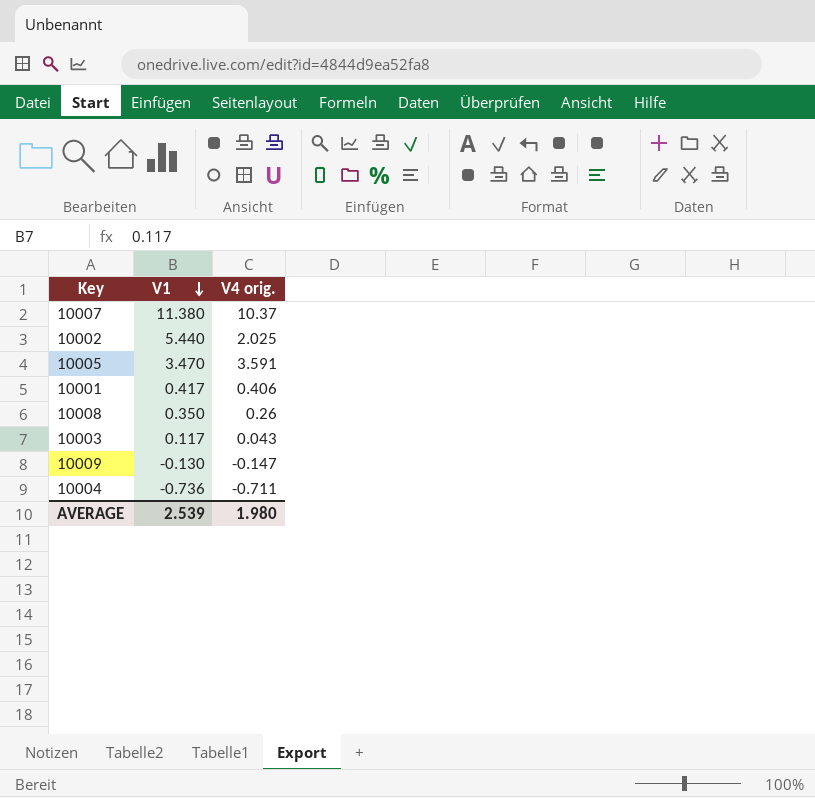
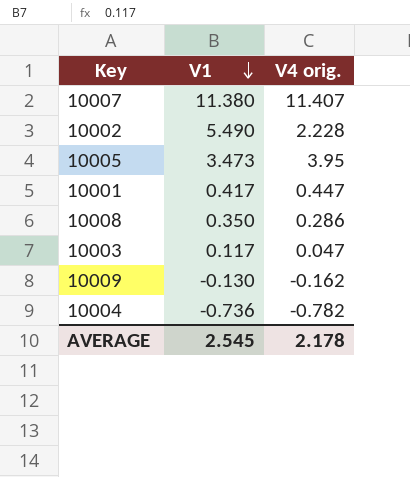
10007 | V4 orig.: 10.37 -> 11.407
10002 | V1: 5.440 -> 5.490
10002 | V4 orig.: 2.025 -> 2.228
10005 | V1: 3.470 -> 3.473
10005 | V4 orig.: 3.591 -> 3.95
10001 | V4 orig.: 0.406 -> 0.447
10008 | V4 orig.: 0.26 -> 0.286
10003 | V4 orig.: 0.043 -> 0.047
10009 | V4 orig.: -0.147 -> -0.162
10004 | V4 orig.: -0.711 -> -0.782
AVERAGE | V1: 2.539 -> 2.545
AVERAGE | V4 orig.: 1.980 -> 2.178

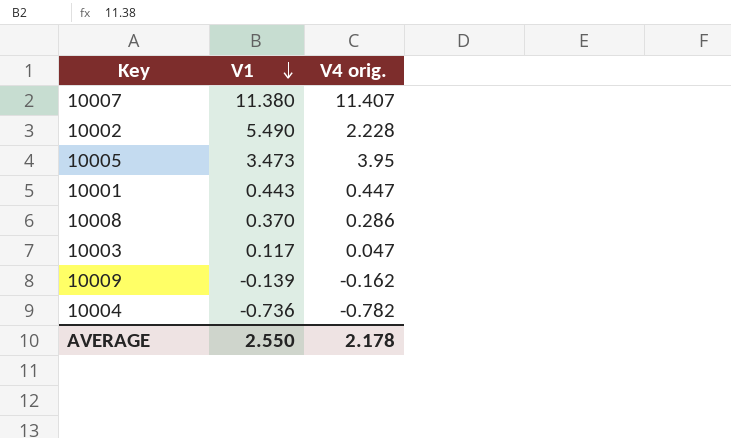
10001 | V1: 0.417 -> 0.443
10008 | V1: 0.350 -> 0.370
10009 | V1: -0.130 -> -0.139
AVERAGE | V1: 2.545 -> 2.550

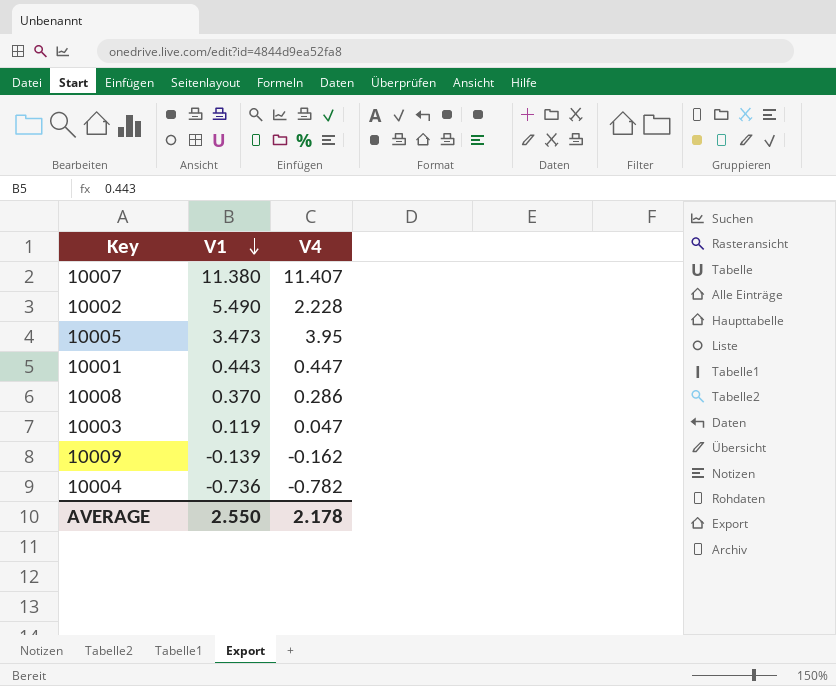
column name: V4 orig. -> V4
10003 | V1: 0.117 -> 0.119

